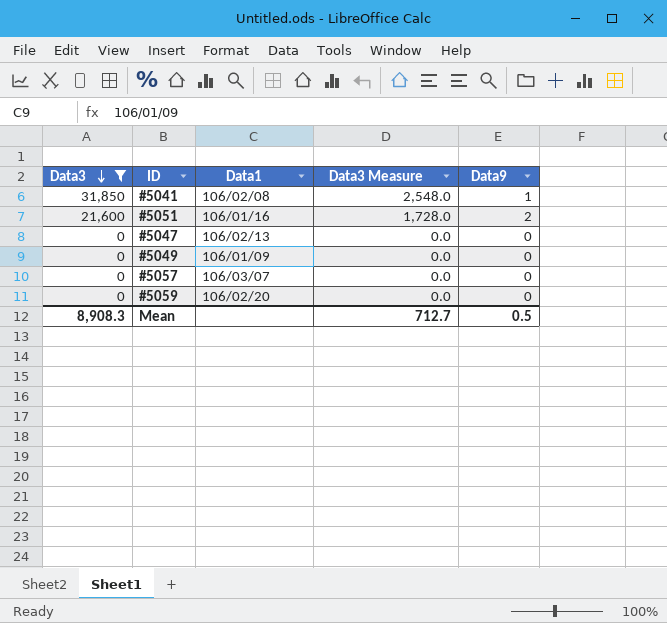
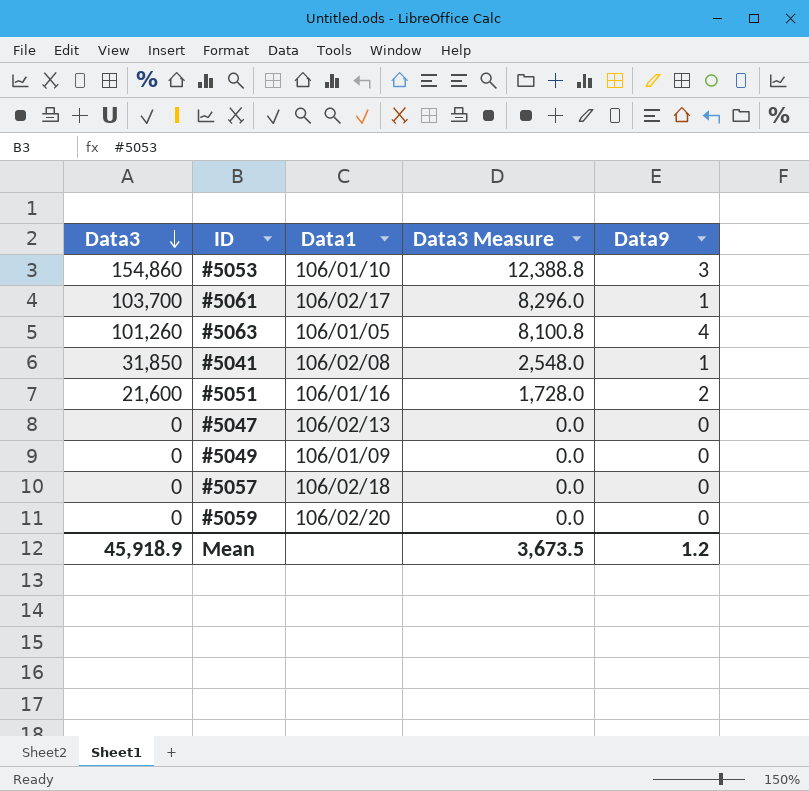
filter: Data3 <= 31,850 -> none
#5057 | Data1: 106/03/07 -> 106/02/18
Mean | Data3: 8,908.3 -> 45,918.9
Mean | Data3 Measure: 712.7 -> 3,673.5
Mean | Data9: 0.5 -> 1.2

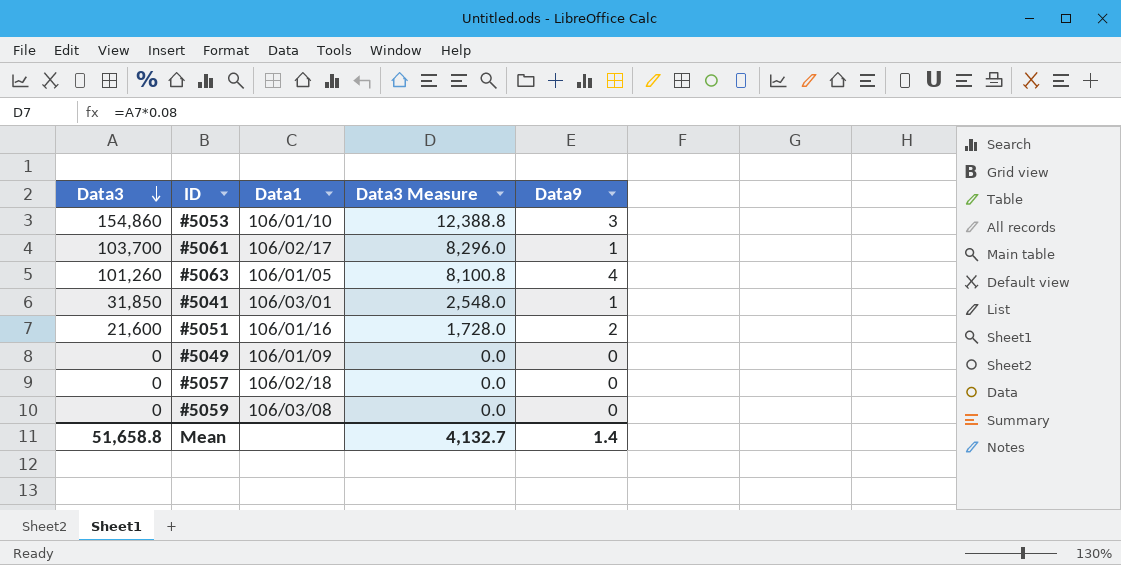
row #5047: 0 | 106/02/13 | 0.0 | 0 -> none
#5041 | Data1: 106/02/08 -> 106/03/01
#5059 | Data1: 106/02/20 -> 106/03/08
Mean | Data3: 45,918.9 -> 51,658.8
Mean | Data3 Measure: 3,673.5 -> 4,132.7
Mean | Data9: 1.2 -> 1.4

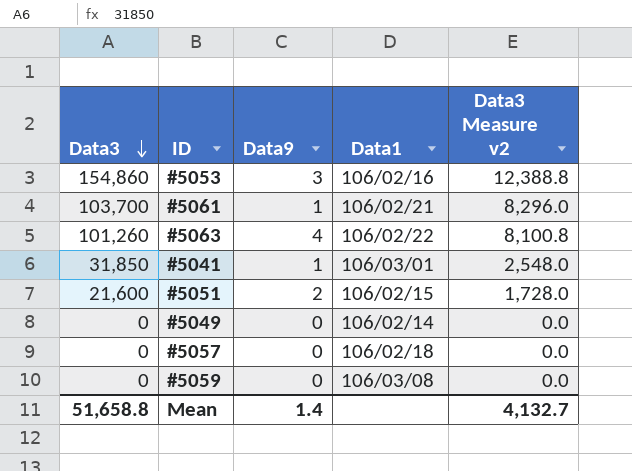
column Data9 | position: 5 -> 3
column name: Data3 Measure -> Data3 Measure v2
#5053 | Data1: 106/01/10 -> 106/02/16
#5061 | Data1: 106/02/17 -> 106/02/21
#5063 | Data1: 106/01/05 -> 106/02/22
#5051 | Data1: 106/01/16 -> 106/02/15
#5049 | Data1: 106/01/09 -> 106/02/14

